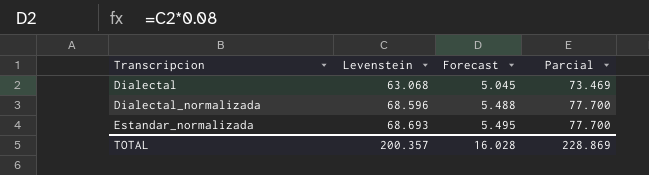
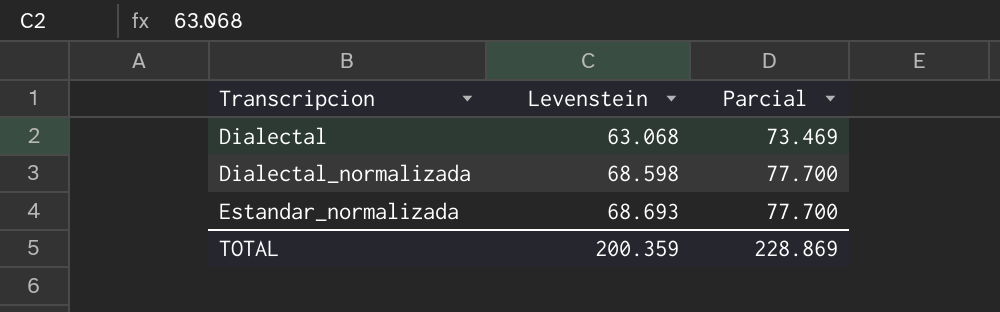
column Forecast | formula: [Levenstein] * 0.08 -> none
Dialectal_normalizada | Levenstein: 68.596 -> 68.598
TOTAL | Levenstein: 200.357 -> 200.359

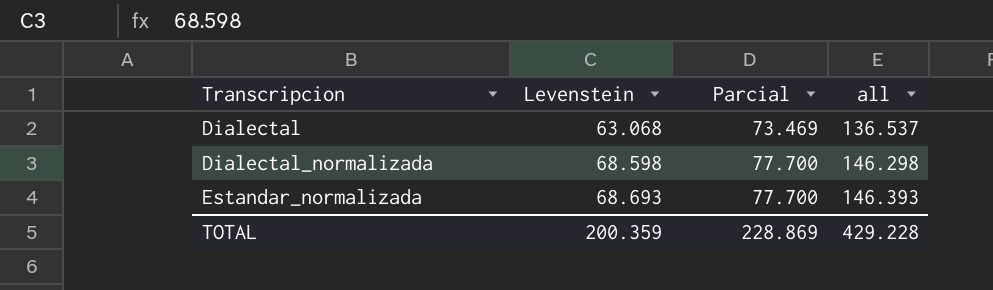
column all | formula: none -> [Levenstein] + [Parcial]

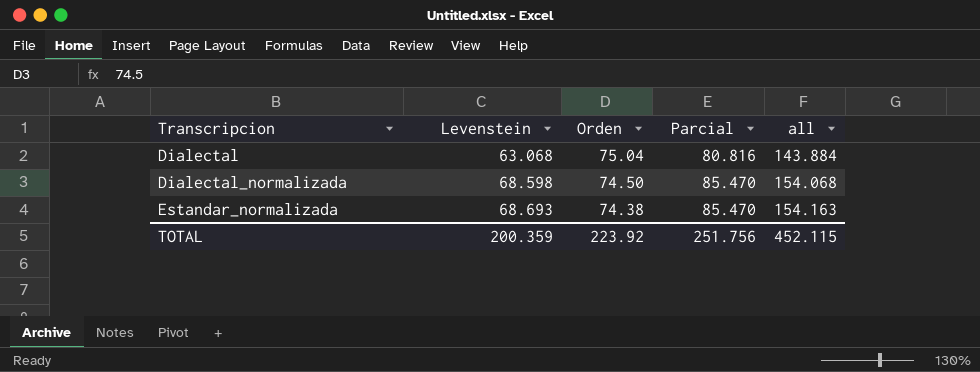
column Orden | position: none -> 3
Dialectal | Parcial: 73.469 -> 80.816
Dialectal | all: 136.537 -> 143.884
Dialectal_normalizada | Parcial: 77.700 -> 85.470
Dialectal_normalizada | all: 146.298 -> 154.068
Estandar_normalizada | Parcial: 77.700 -> 85.470
Estandar_normalizada | all: 146.393 -> 154.163
TOTAL | Parcial: 228.869 -> 251.756
TOTAL | all: 429.228 -> 452.115

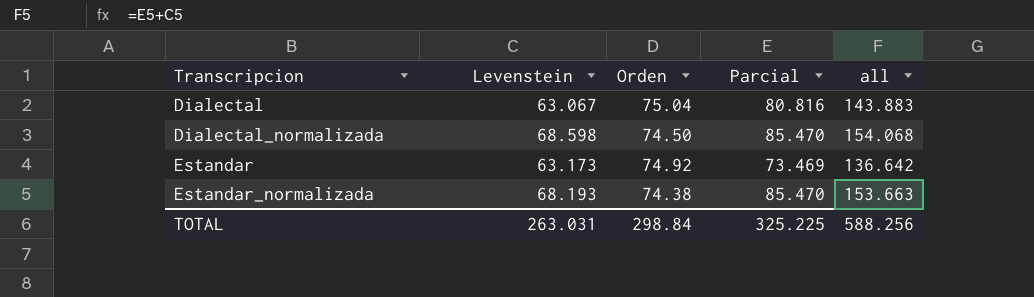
Dialectal | Levenstein: 63.068 -> 63.067
Dialectal | all: 143.884 -> 143.883
row Estandar: none -> 63.173 | 74.92 | 73.469 | 136.642
Estandar_normalizada | Levenstein: 68.693 -> 68.193
Estandar_normalizada | all: 154.163 -> 153.663
TOTAL | Levenstein: 200.359 -> 263.031
TOTAL | Orden: 223.92 -> 298.84
TOTAL | Parcial: 251.756 -> 325.225
TOTAL | all: 452.115 -> 588.256

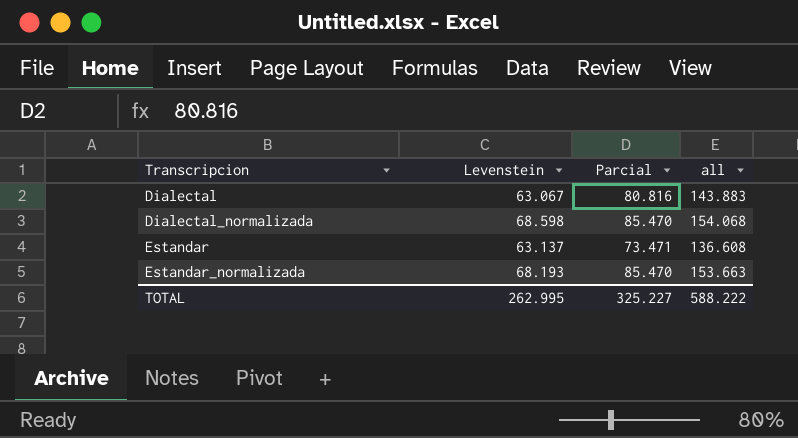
column Orden | position: 3 -> none
Estandar | Levenstein: 63.173 -> 63.137
Estandar | Parcial: 73.469 -> 73.471
Estandar | all: 136.642 -> 136.608
TOTAL | Levenstein: 263.031 -> 262.995
TOTAL | Parcial: 325.225 -> 325.227
TOTAL | all: 588.256 -> 588.222

